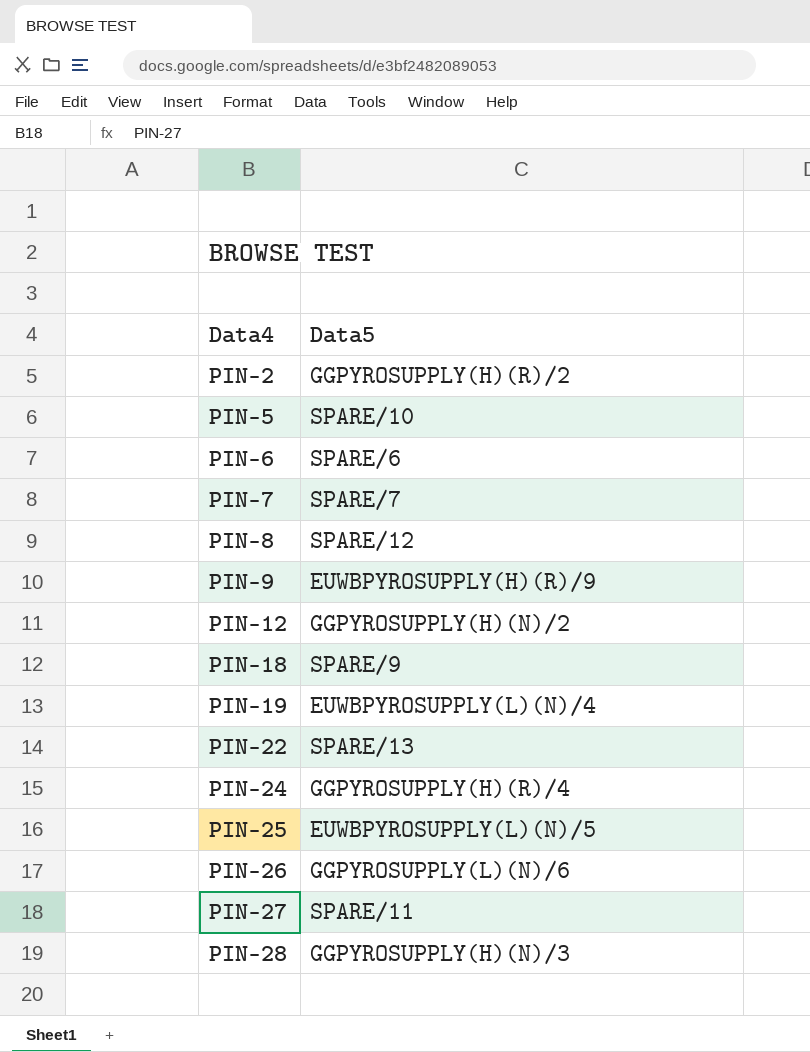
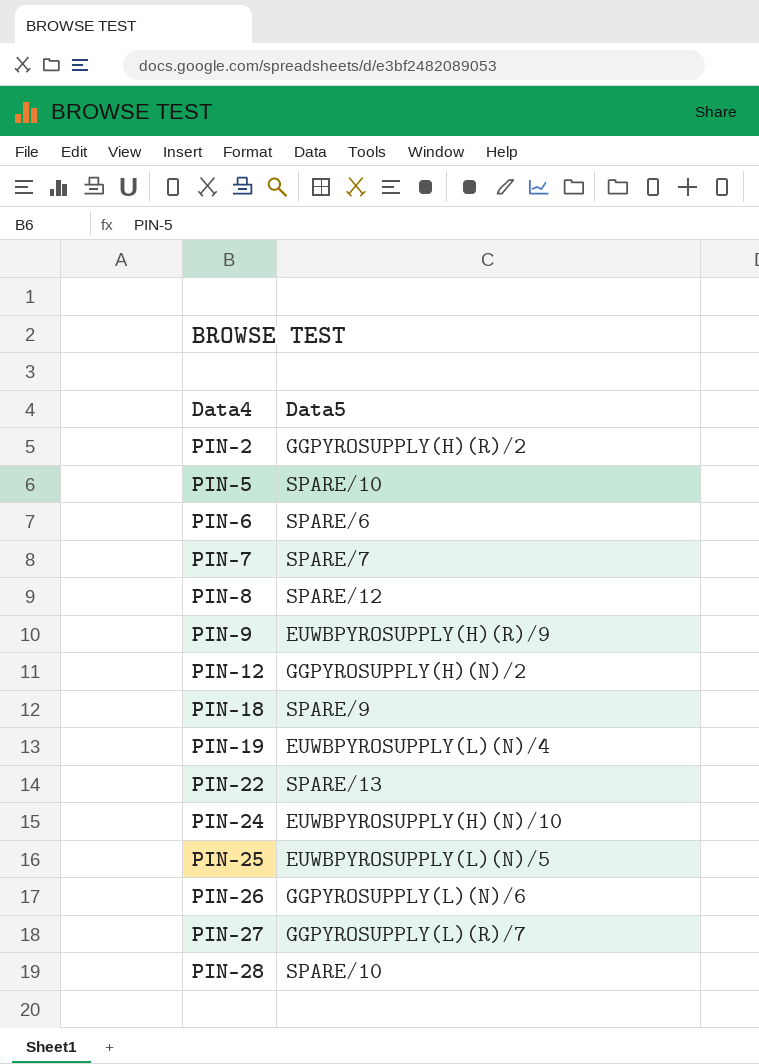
PIN-24 | Data5: GGPYROSUPPLY(H)(R)/4 -> EUWBPYROSUPPLY(H)(N)/10
PIN-27 | Data5: SPARE/11 -> GGPYROSUPPLY(L)(R)/7
PIN-28 | Data5: GGPYROSUPPLY(H)(N)/3 -> SPARE/10

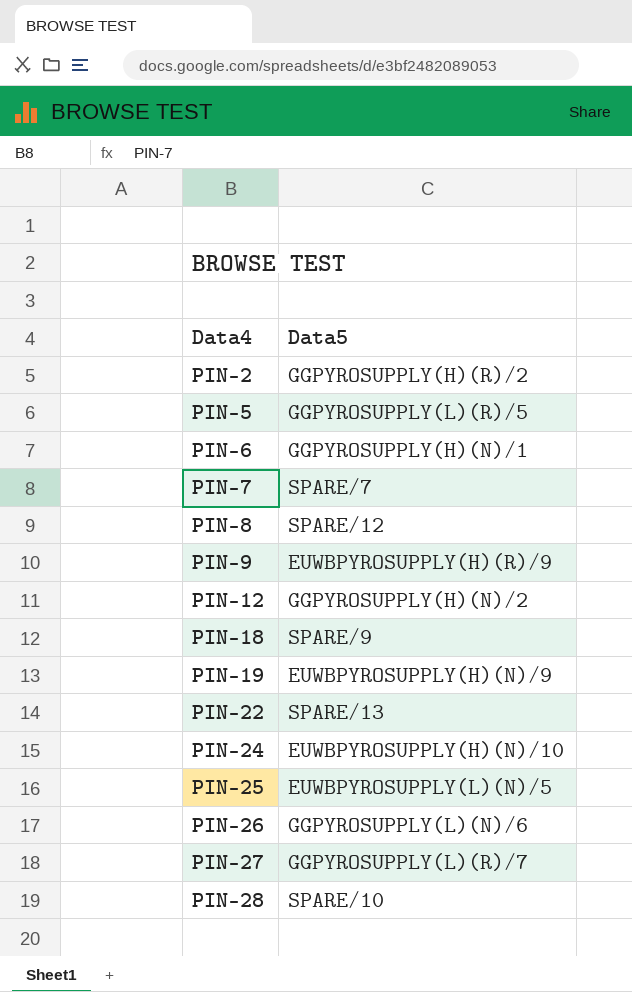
PIN-5 | Data5: SPARE/10 -> GGPYROSUPPLY(L)(R)/5
PIN-6 | Data5: SPARE/6 -> GGPYROSUPPLY(H)(N)/1
PIN-19 | Data5: EUWBPYROSUPPLY(L)(N)/4 -> EUWBPYROSUPPLY(H)(N)/9

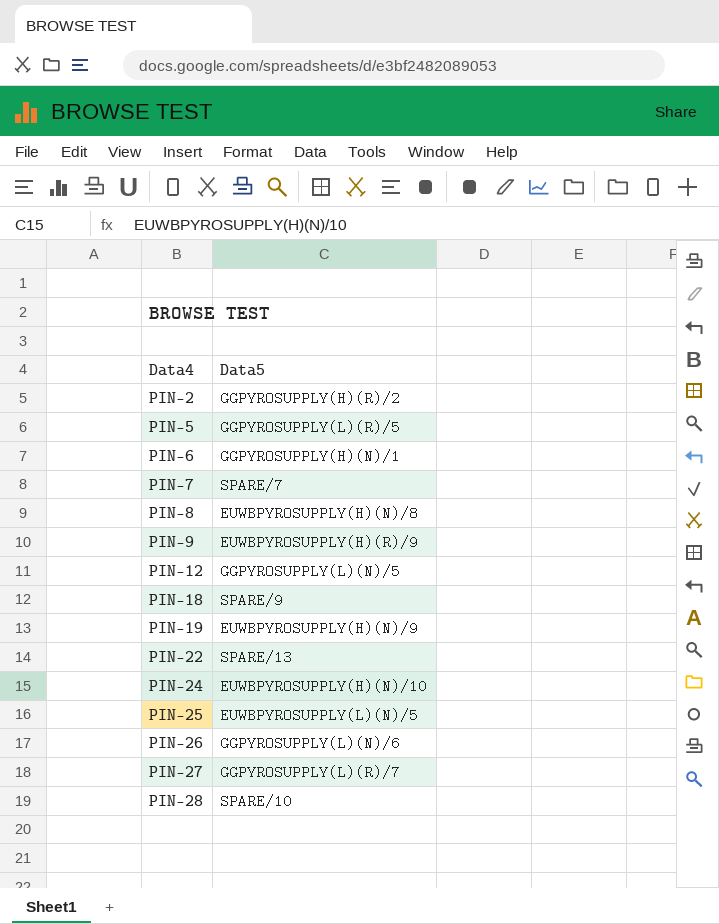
PIN-8 | Data5: SPARE/12 -> EUWBPYROSUPPLY(H)(N)/8
PIN-12 | Data5: GGPYROSUPPLY(H)(N)/2 -> GGPYROSUPPLY(L)(N)/5

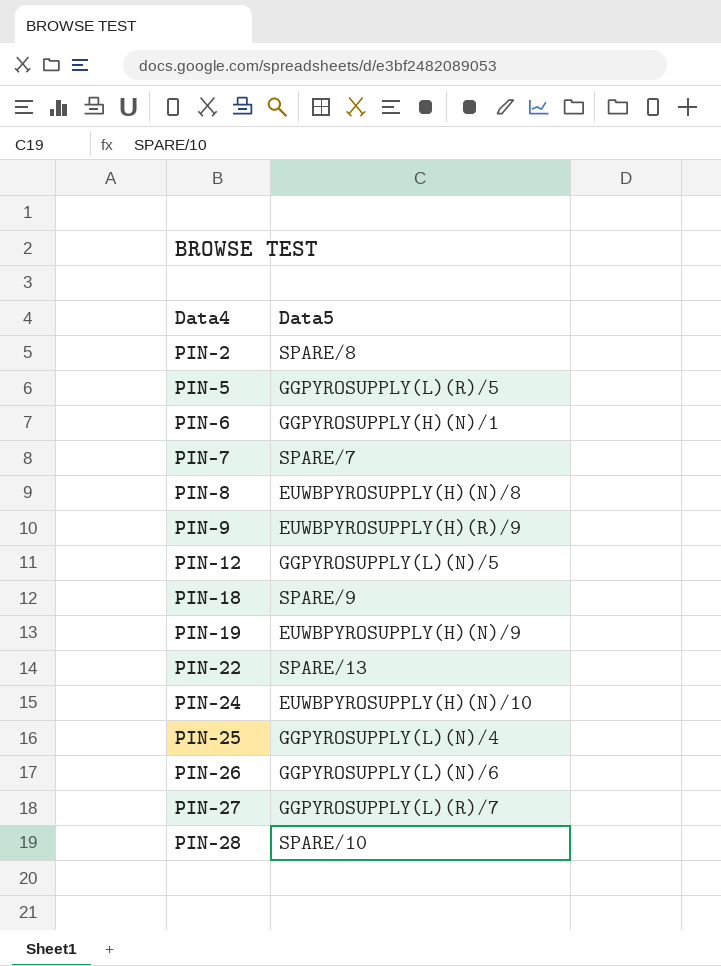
PIN-2 | Data5: GGPYROSUPPLY(H)(R)/2 -> SPARE/8
PIN-25 | Data5: EUWBPYROSUPPLY(L)(N)/5 -> GGPYROSUPPLY(L)(N)/4

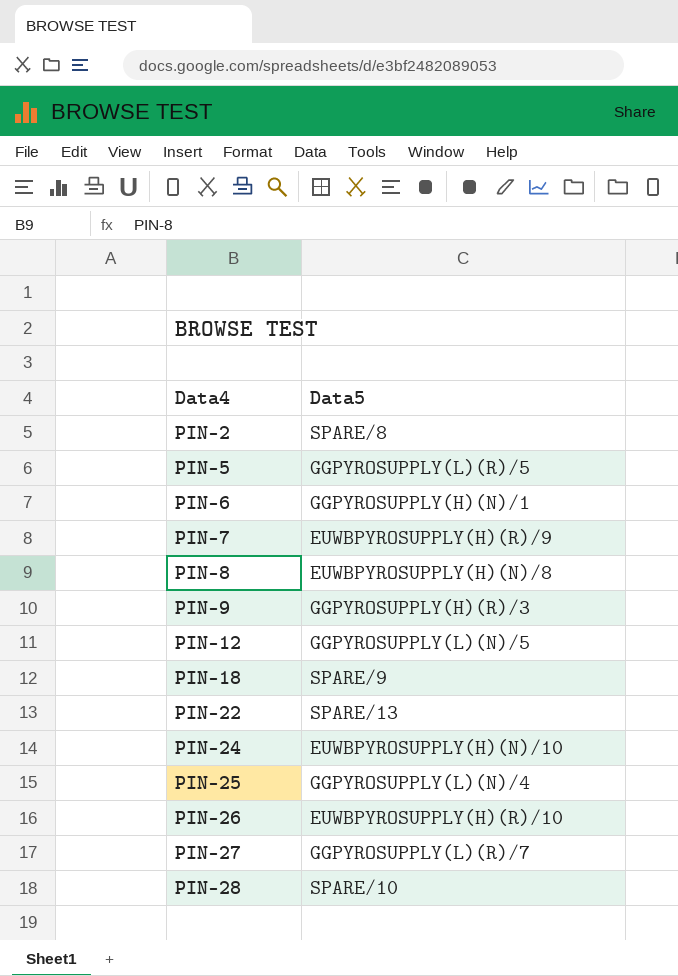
row PIN-19: EUWBPYROSUPPLY(H)(N)/9 -> none
PIN-7 | Data5: SPARE/7 -> EUWBPYROSUPPLY(H)(R)/9
PIN-9 | Data5: EUWBPYROSUPPLY(H)(R)/9 -> GGPYROSUPPLY(H)(R)/3
PIN-26 | Data5: GGPYROSUPPLY(L)(N)/6 -> EUWBPYROSUPPLY(H)(R)/10

